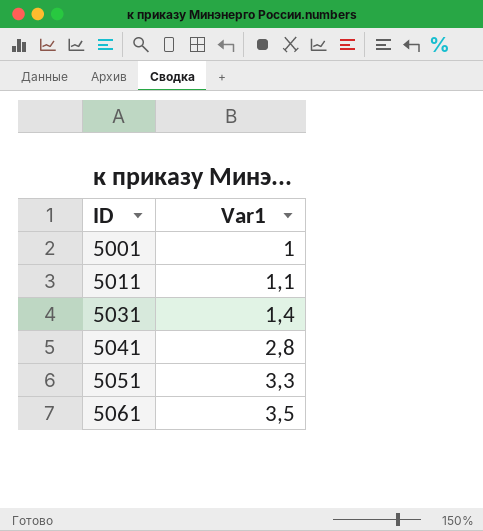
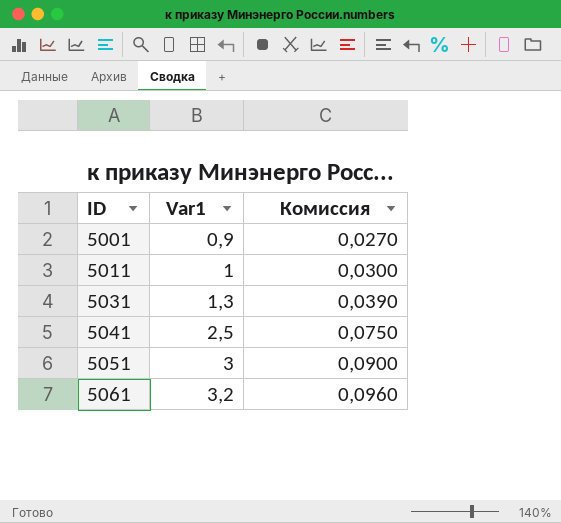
column Комиссия | formula: none -> [Var1] * 0,03
5001 | Var1: 1 -> 0,9
5011 | Var1: 1,1 -> 1
5031 | Var1: 1,4 -> 1,3
5041 | Var1: 2,8 -> 2,5
5051 | Var1: 3,3 -> 3
5061 | Var1: 3,5 -> 3,2

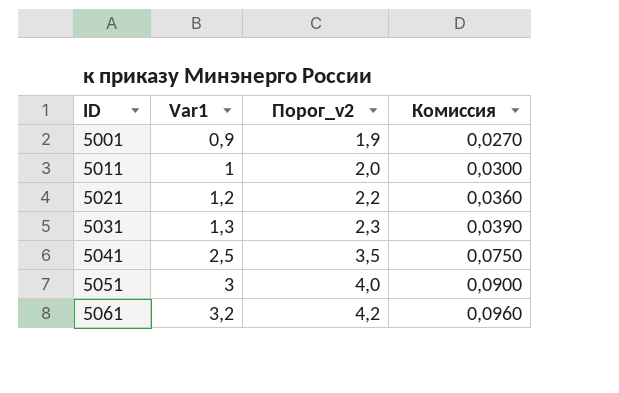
column Порог_v2 | formula: none -> [Var1] + 1
row 5021: none -> 1,2 | 2,2 | 0,0360

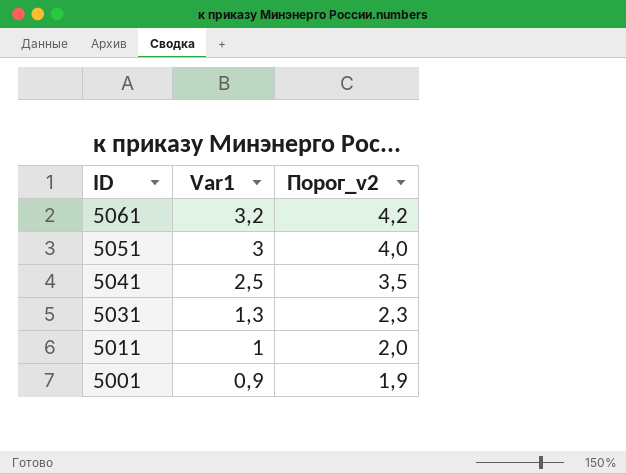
row order: ID ascending -> ID descending
column Комиссия | formula: [Var1] * 0,03 -> none
row 5021: 1,2 | 2,2 | 0,0360 -> none

